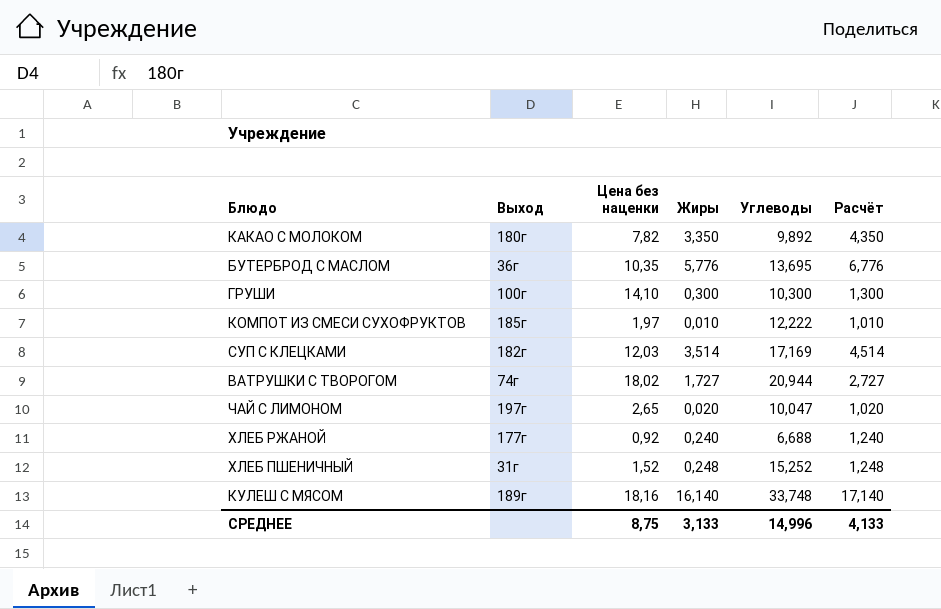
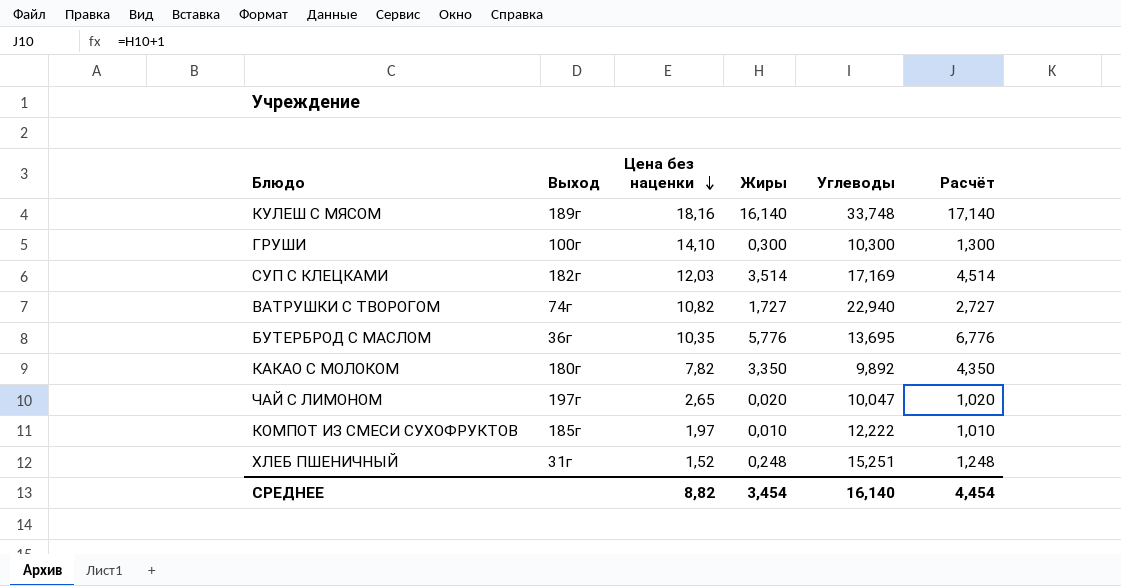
row order: none -> Цена без наценки descending
row ХЛЕБ РЖАНОЙ: 177г | 0,92 | 0,240 | 6,688 | 1,240 -> none
ВАТРУШКИ С ТВОРОГОМ | Цена без наценки: 18,02 -> 10,82
ВАТРУШКИ С ТВОРОГОМ | Углеводы: 20,944 -> 22,940
ХЛЕБ ПШЕНИЧНЫЙ | Углеводы: 15,252 -> 15,251
СРЕДНЕЕ | Цена без наценки: 8,75 -> 8,82
СРЕДНЕЕ | Жиры: 3,133 -> 3,454
СРЕДНЕЕ | Углеводы: 14,996 -> 16,140
СРЕДНЕЕ | Расчёт: 4,133 -> 4,454

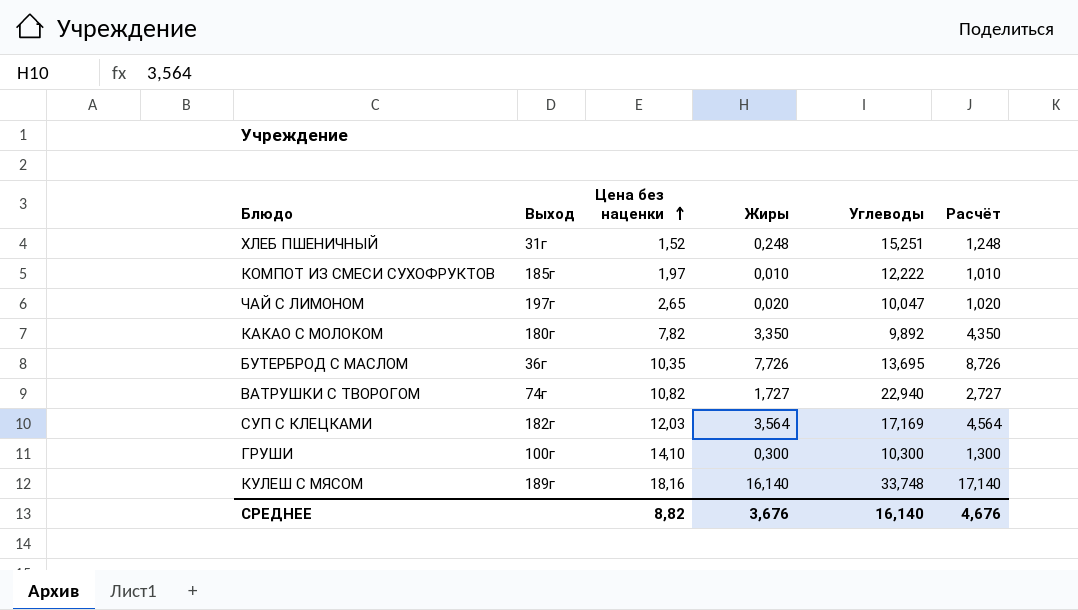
row order: Цена без наценки descending -> Цена без наценки ascending
БУТЕРБРОД С МАСЛОМ | Жиры: 5,776 -> 7,726
БУТЕРБРОД С МАСЛОМ | Расчёт: 6,776 -> 8,726
СУП С КЛЕЦКАМИ | Жиры: 3,514 -> 3,564
СУП С КЛЕЦКАМИ | Расчёт: 4,514 -> 4,564
СРЕДНЕЕ | Жиры: 3,454 -> 3,676
СРЕДНЕЕ | Расчёт: 4,454 -> 4,676

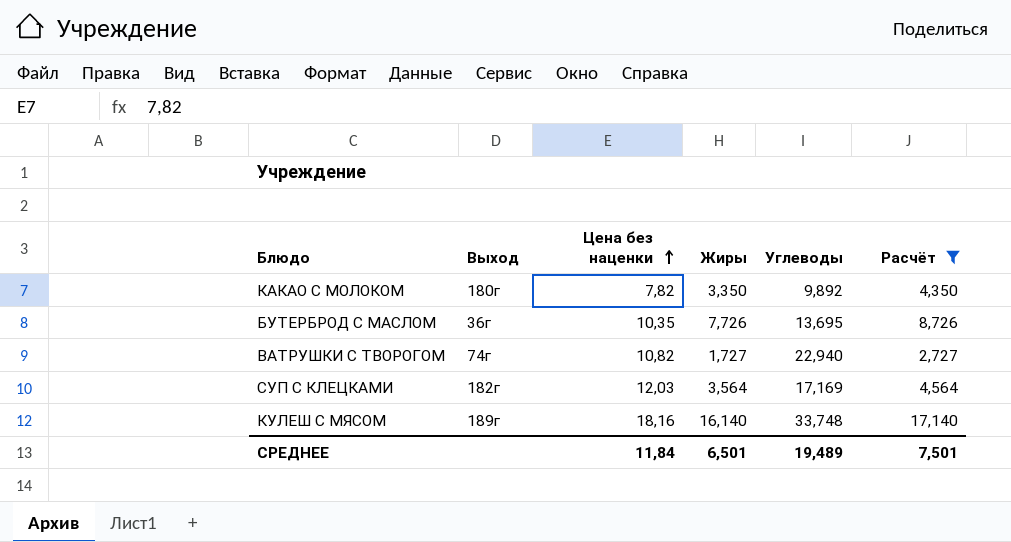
filter: none -> Расчёт >= 2,727
СРЕДНЕЕ | Цена без наценки: 8,82 -> 11,84
СРЕДНЕЕ | Жиры: 3,676 -> 6,501
СРЕДНЕЕ | Углеводы: 16,140 -> 19,489
СРЕДНЕЕ | Расчёт: 4,676 -> 7,501

